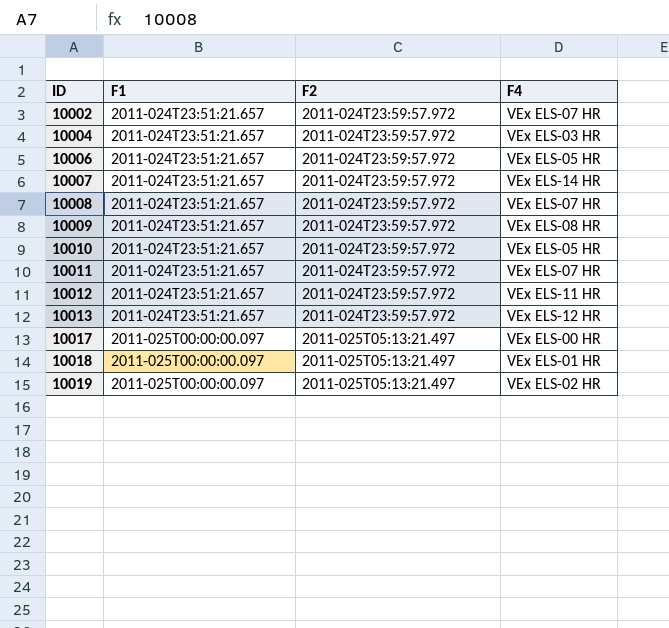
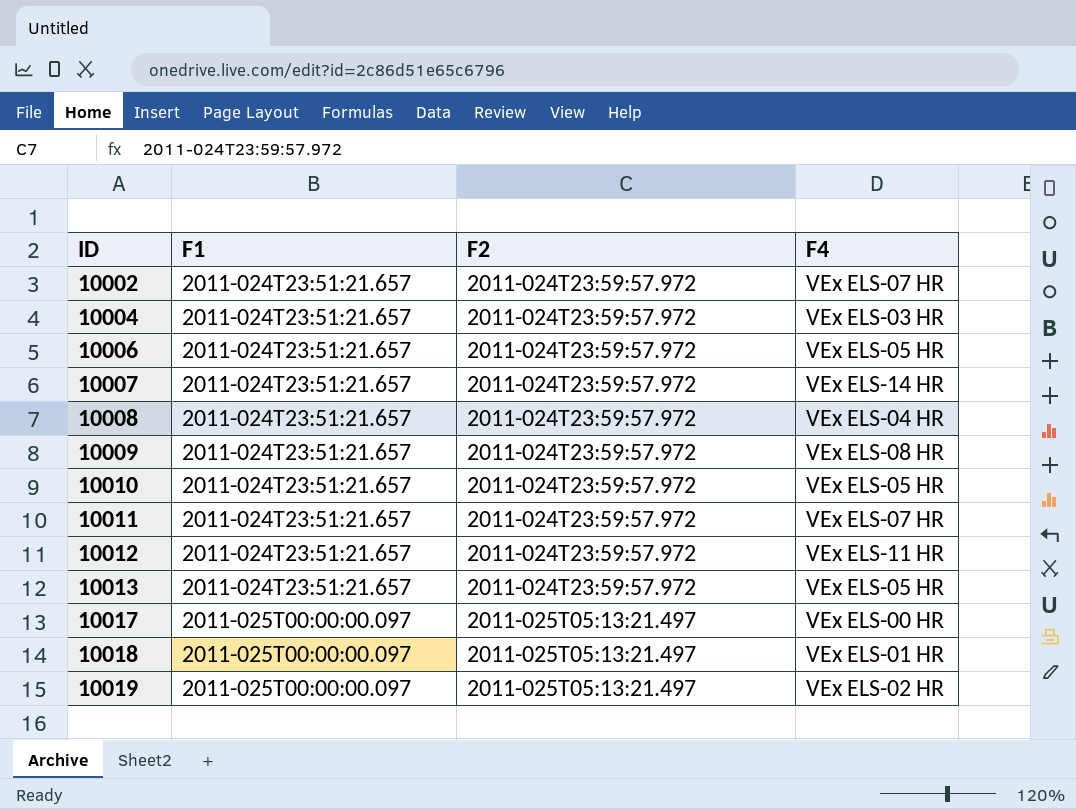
10008 | F4: VEx ELS-07 HR -> VEx ELS-04 HR
10013 | F4: VEx ELS-12 HR -> VEx ELS-05 HR

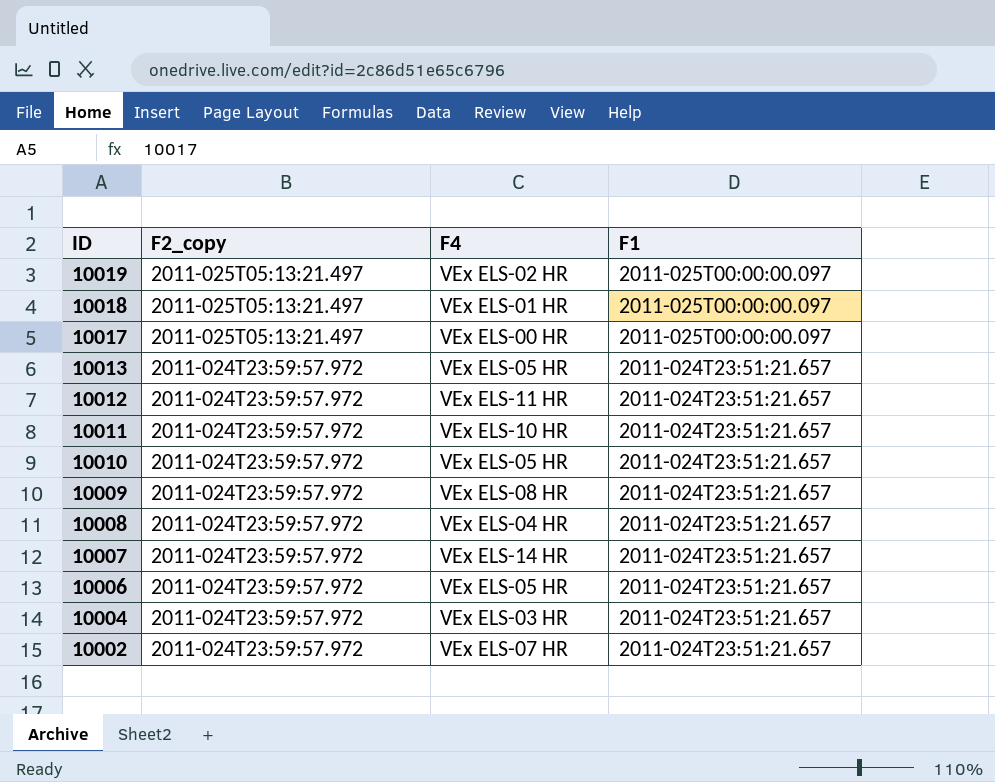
row order: ID ascending -> ID descending
column name: F2 -> F2_copy
column F1 | position: 2 -> 4
10011 | F4: VEx ELS-07 HR -> VEx ELS-10 HR

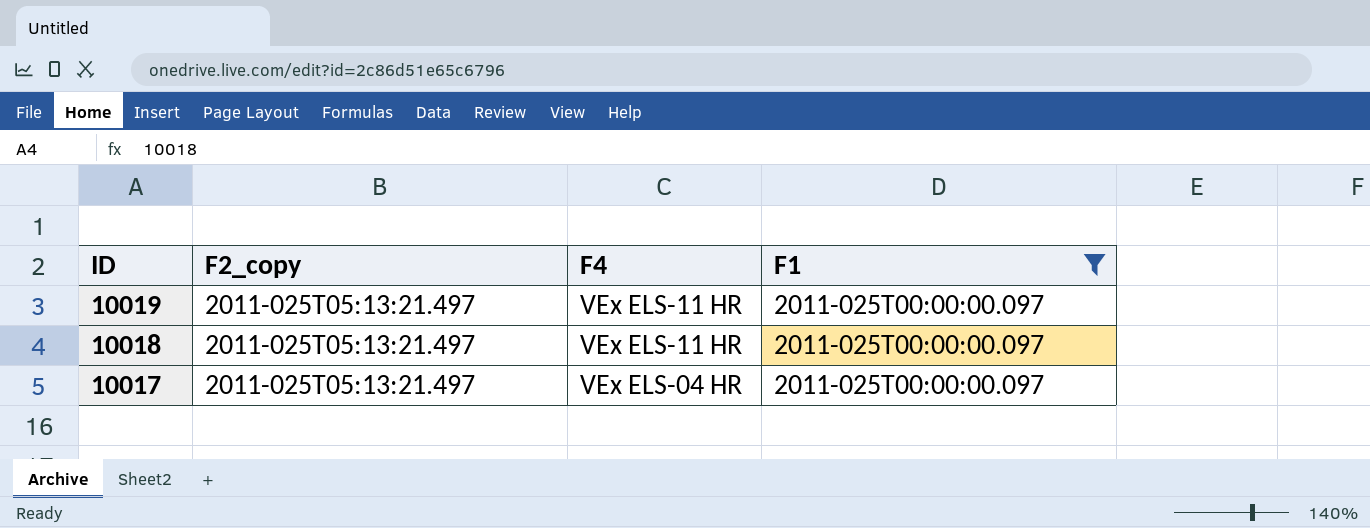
filter: none -> F1 = 2011-025T00:00:00.097
10019 | F4: VEx ELS-02 HR -> VEx ELS-11 HR
10018 | F4: VEx ELS-01 HR -> VEx ELS-11 HR
10017 | F4: VEx ELS-00 HR -> VEx ELS-04 HR

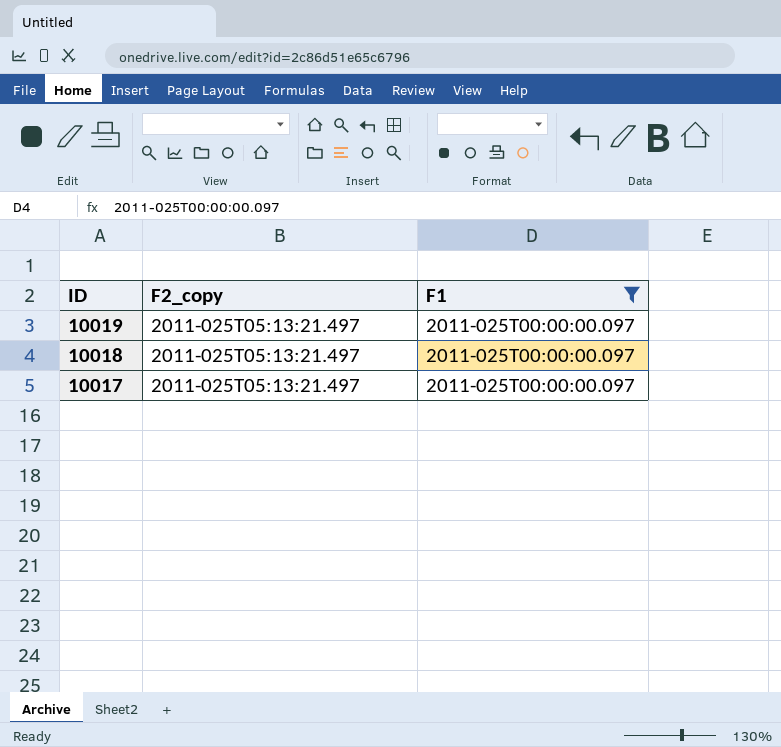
column F4 | position: 3 -> none

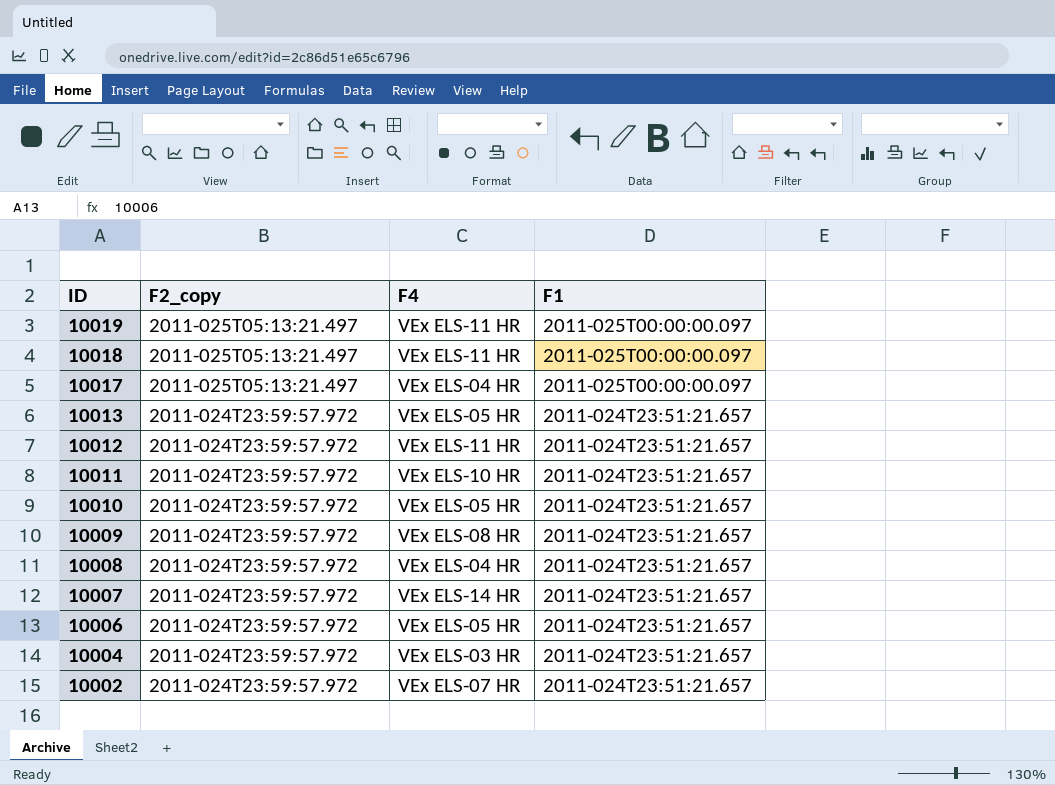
filter: F1 = 2011-025T00:00:00.097 -> none
column F4 | position: none -> 3

